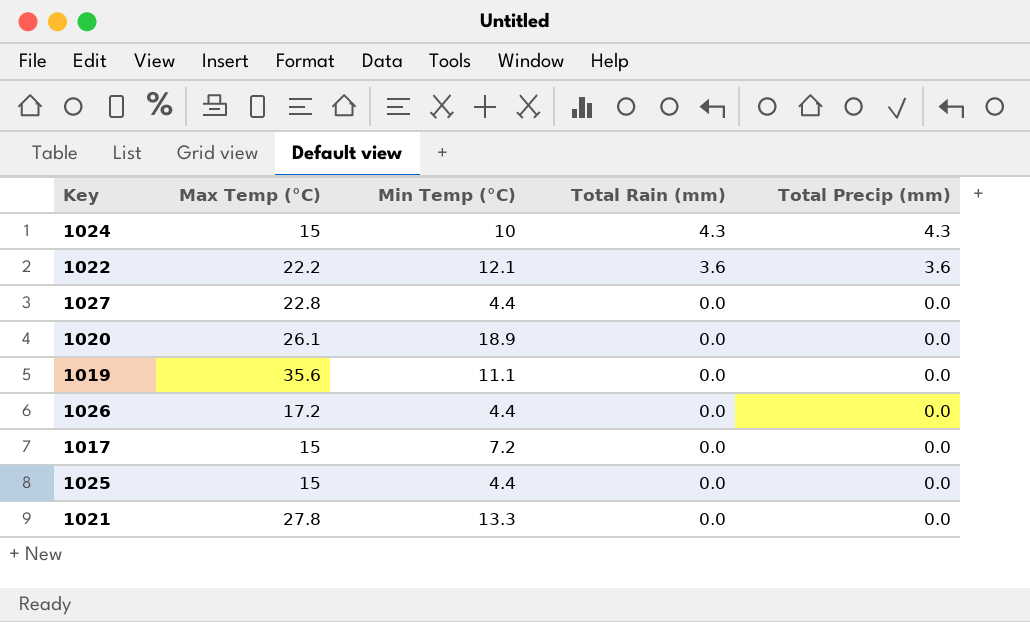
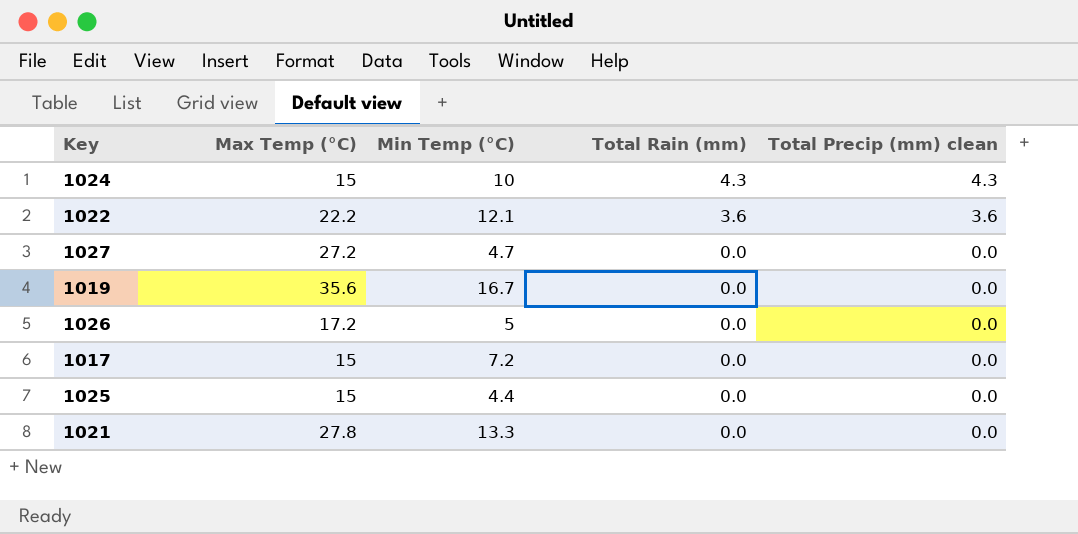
column name: Total Precip (mm) -> Total Precip (mm) clean
row 1020: 26.1 | 18.9 | 0.0 | 0.0 -> none
1027 | Max Temp (°C): 22.8 -> 27.2
1027 | Min Temp (°C): 4.4 -> 4.7
1019 | Min Temp (°C): 11.1 -> 16.7
1026 | Min Temp (°C): 4.4 -> 5

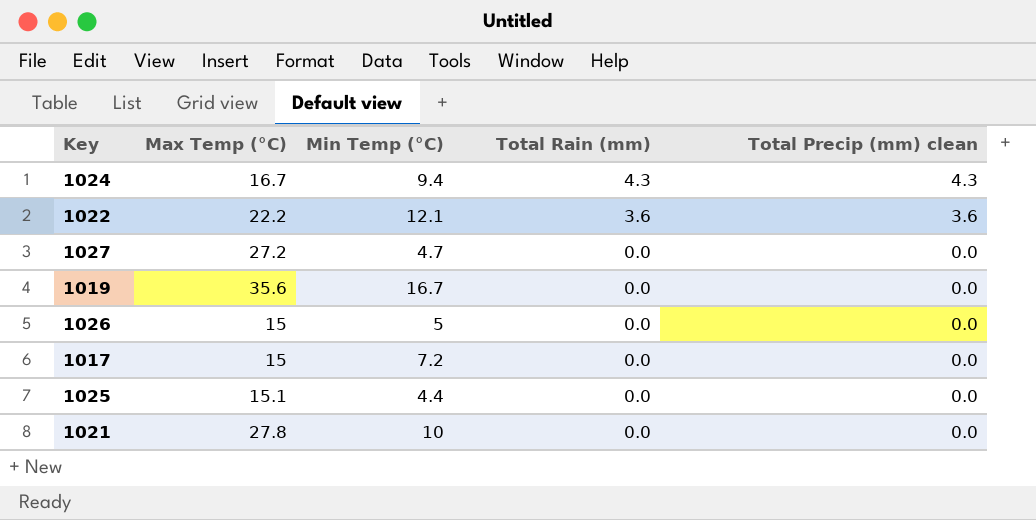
1024 | Max Temp (°C): 15 -> 16.7
1024 | Min Temp (°C): 10 -> 9.4
1026 | Max Temp (°C): 17.2 -> 15
1025 | Max Temp (°C): 15 -> 15.1
1021 | Min Temp (°C): 13.3 -> 10

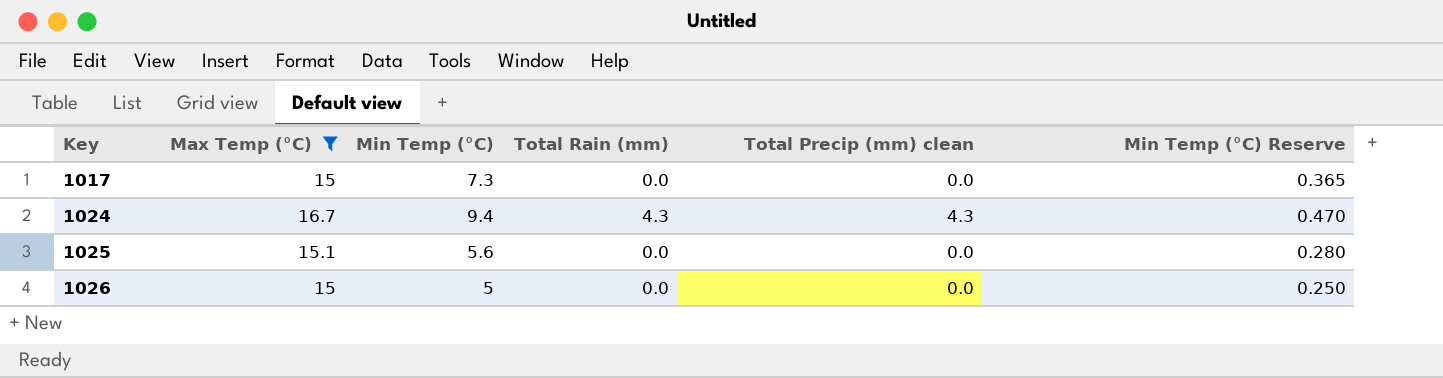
filter: none -> Max Temp (°C) <= 16.7
row order: Total Rain (mm) descending -> Key ascending
column Min Temp (°C) Reserve | formula: none -> [Min Temp (°C)] * 0.05
1017 | Min Temp (°C): 7.2 -> 7.3
1025 | Min Temp (°C): 4.4 -> 5.6

